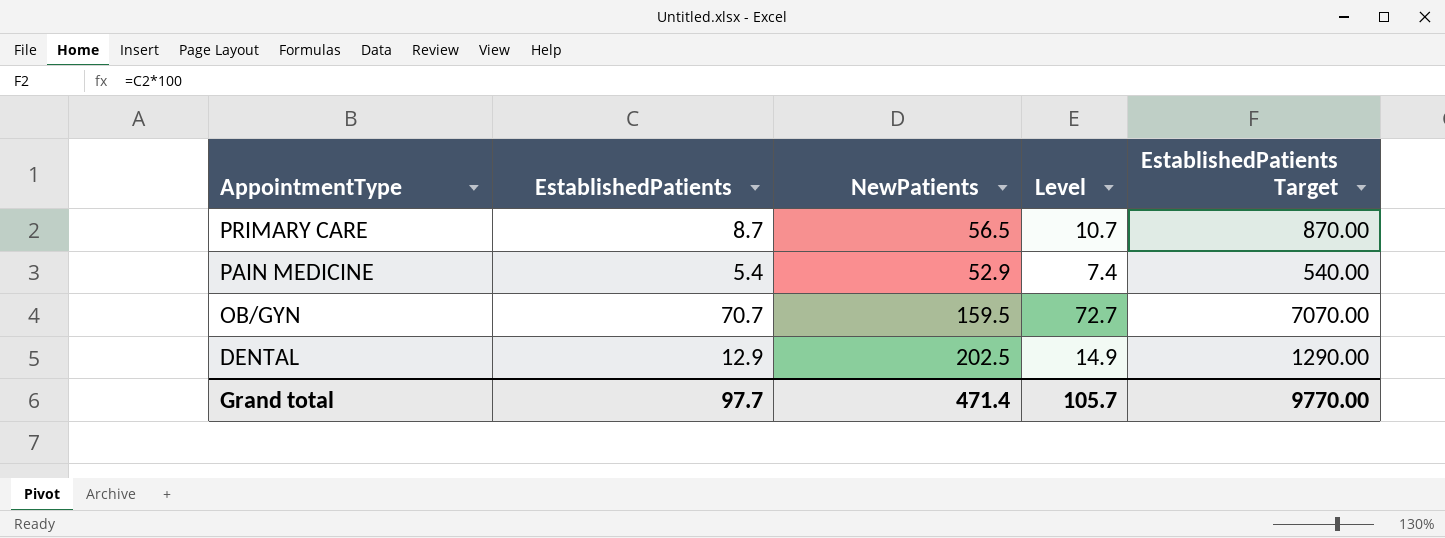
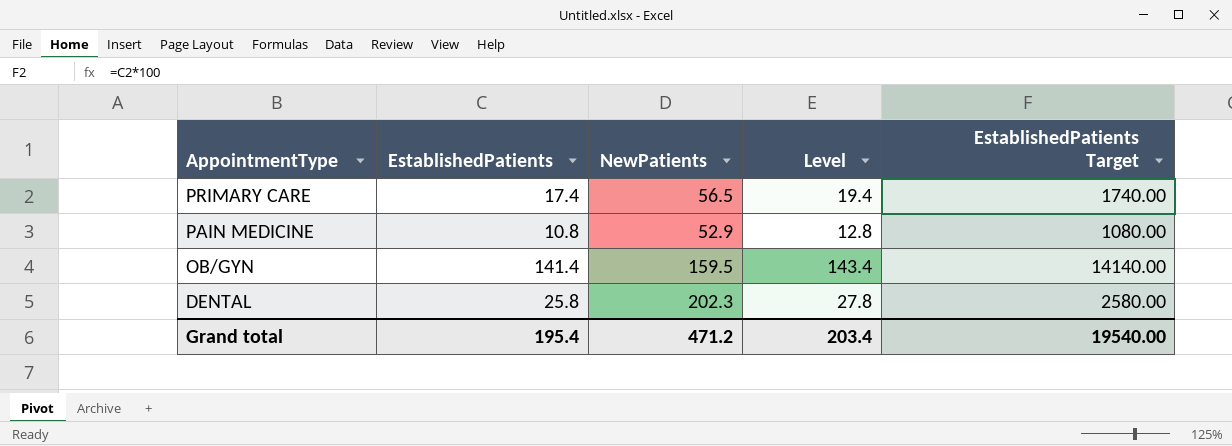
PRIMARY CARE | EstablishedPatients: 8.7 -> 17.4
PRIMARY CARE | Level: 10.7 -> 19.4
PRIMARY CARE | EstablishedPatients Target: 870.00 -> 1740.00
PAIN MEDICINE | EstablishedPatients: 5.4 -> 10.8
PAIN MEDICINE | Level: 7.4 -> 12.8
PAIN MEDICINE | EstablishedPatients Target: 540.00 -> 1080.00
OB/GYN | EstablishedPatients: 70.7 -> 141.4
OB/GYN | Level: 72.7 -> 143.4
OB/GYN | EstablishedPatients Target: 7070.00 -> 14140.00
DENTAL | EstablishedPatients: 12.9 -> 25.8
DENTAL | NewPatients: 202.5 -> 202.3
DENTAL | Level: 14.9 -> 27.8
DENTAL | EstablishedPatients Target: 1290.00 -> 2580.00
Grand total | EstablishedPatients: 97.7 -> 195.4
Grand total | NewPatients: 471.4 -> 471.2
Grand total | Level: 105.7 -> 203.4
Grand total | EstablishedPatients Target: 9770.00 -> 19540.00

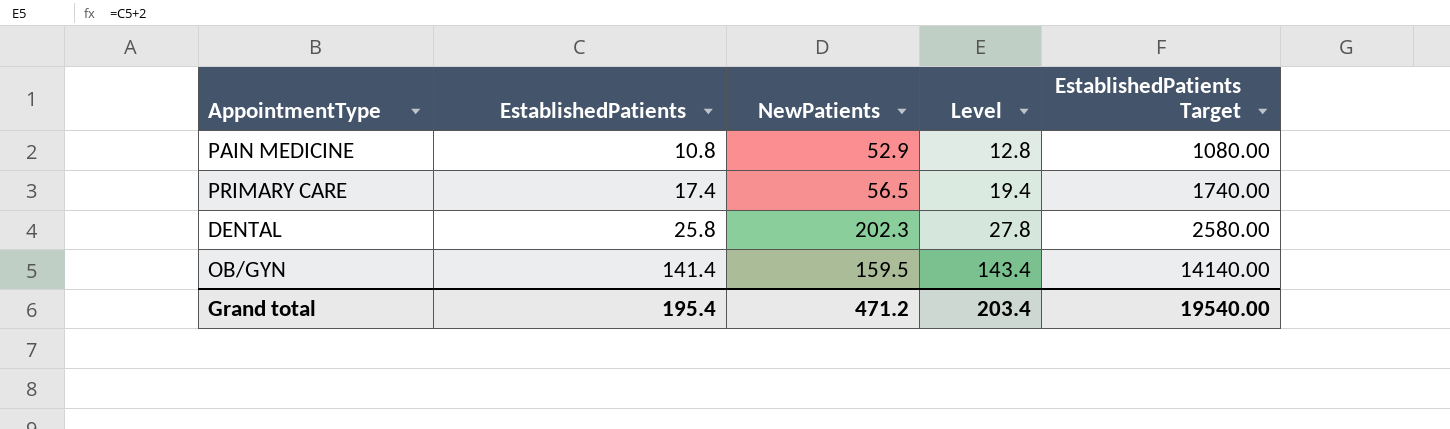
row order: AppointmentType descending -> EstablishedPatients ascending

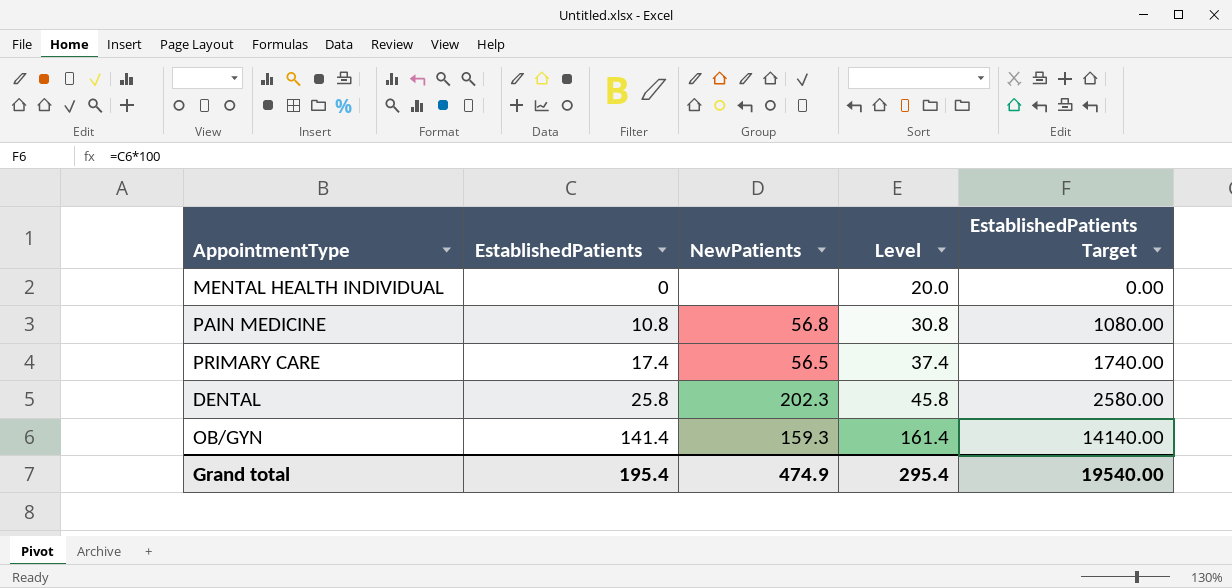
column Level | formula: [EstablishedPatients] + 2 -> [EstablishedPatients] + 20
row MENTAL HEALTH INDIVIDUAL: none -> 0 | none | 20.0 | 0.00
PAIN MEDICINE | NewPatients: 52.9 -> 56.8
OB/GYN | NewPatients: 159.5 -> 159.3
Grand total | NewPatients: 471.2 -> 474.9
Grand total | Level: 203.4 -> 295.4

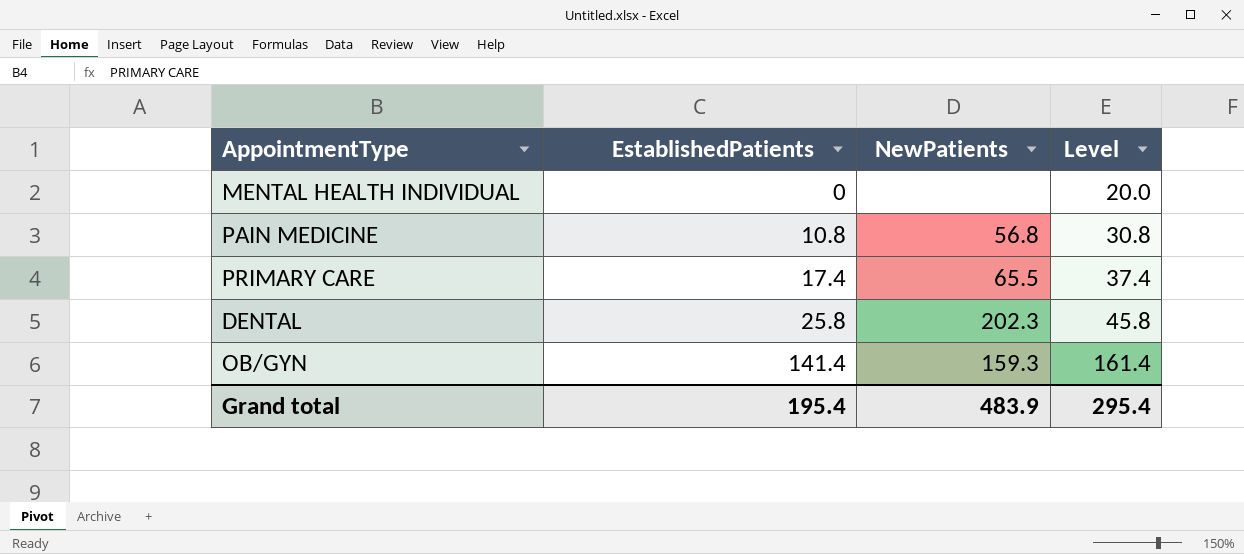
column EstablishedPatients Target | formula: [EstablishedPatients] * 100 -> none
PRIMARY CARE | NewPatients: 56.5 -> 65.5
Grand total | NewPatients: 474.9 -> 483.9

